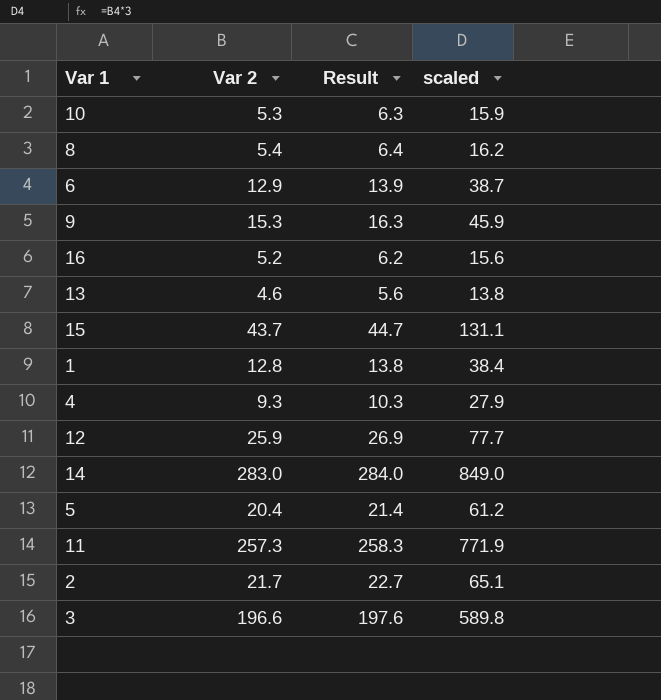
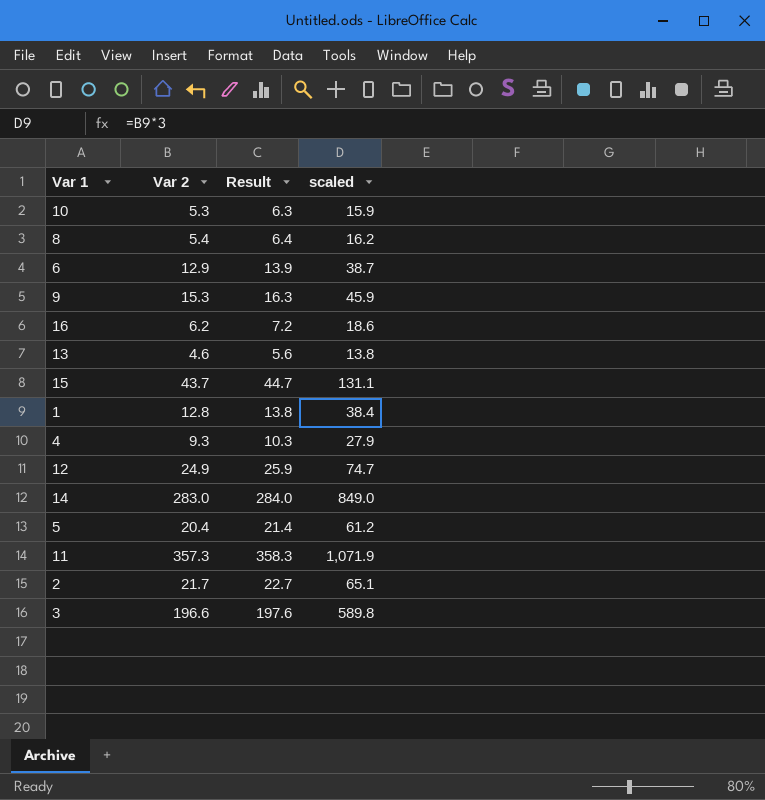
16 | Var 2: 5.2 -> 6.2
16 | Result: 6.2 -> 7.2
16 | scaled: 15.6 -> 18.6
12 | Var 2: 25.9 -> 24.9
12 | Result: 26.9 -> 25.9
12 | scaled: 77.7 -> 74.7
11 | Var 2: 257.3 -> 357.3
11 | Result: 258.3 -> 358.3
11 | scaled: 771.9 -> 1,071.9

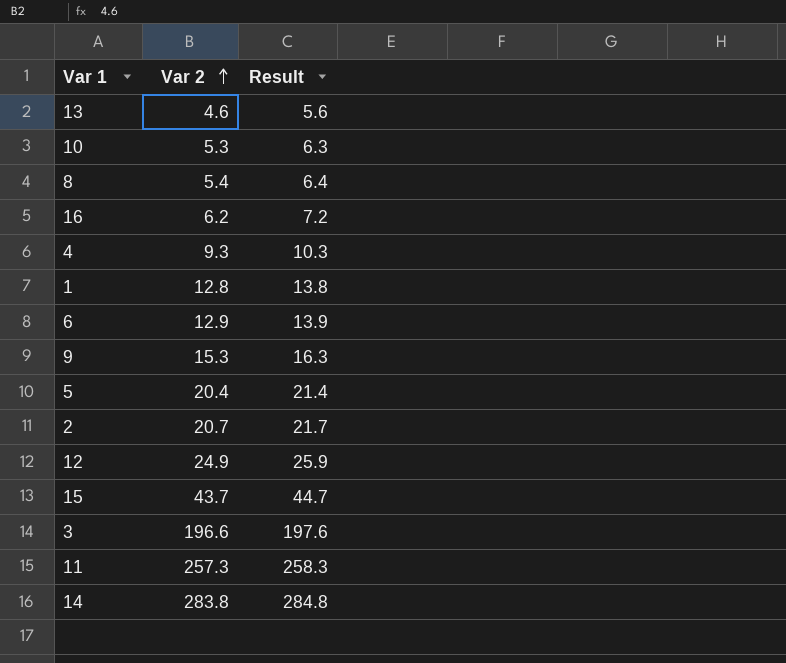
row order: none -> Var 2 ascending
column scaled | formula: [Var 2] * 3 -> none
2 | Var 2: 21.7 -> 20.7
2 | Result: 22.7 -> 21.7
11 | Var 2: 357.3 -> 257.3
11 | Result: 358.3 -> 258.3
14 | Var 2: 283.0 -> 283.8
14 | Result: 284.0 -> 284.8

